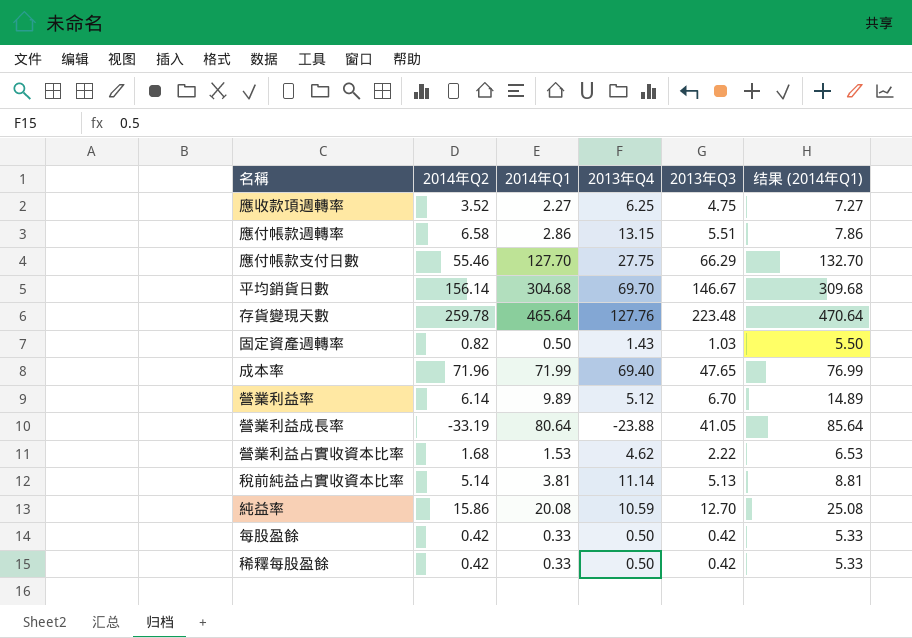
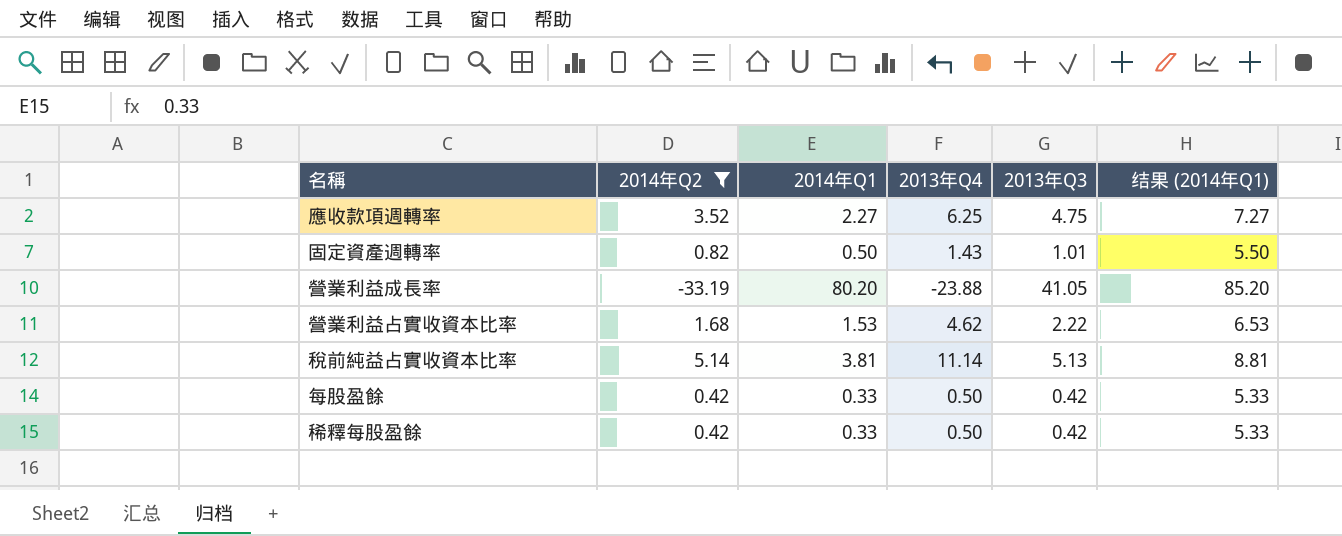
filter: none -> 2014年Q2 <= 5.14
固定資產週轉率 | 2013年Q3: 1.03 -> 1.01
營業利益成長率 | 2014年Q1: 80.64 -> 80.20
營業利益成長率 | 结果 (2014年Q1): 85.64 -> 85.20

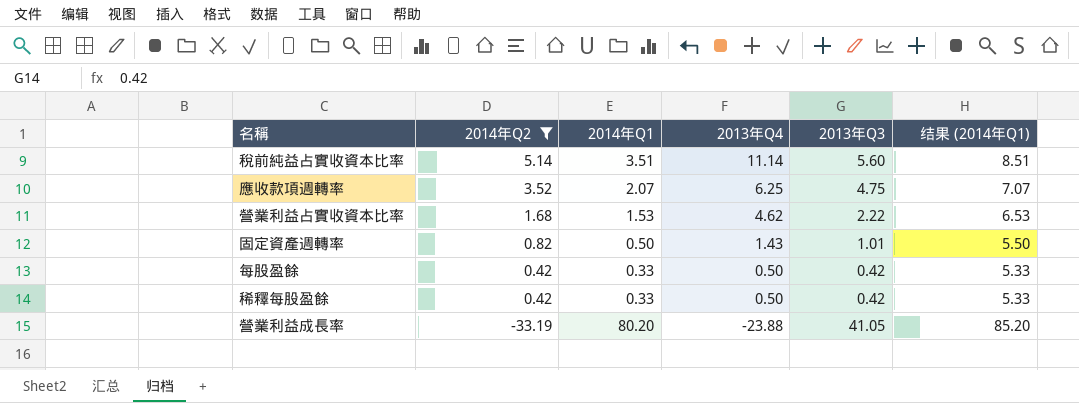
row order: none -> 2014年Q2 descending
稅前純益占實收資本比率 | 2014年Q1: 3.81 -> 3.51
稅前純益占實收資本比率 | 2013年Q3: 5.13 -> 5.60
稅前純益占實收資本比率 | 结果 (2014年Q1): 8.81 -> 8.51
應收款項週轉率 | 2014年Q1: 2.27 -> 2.07
應收款項週轉率 | 结果 (2014年Q1): 7.27 -> 7.07

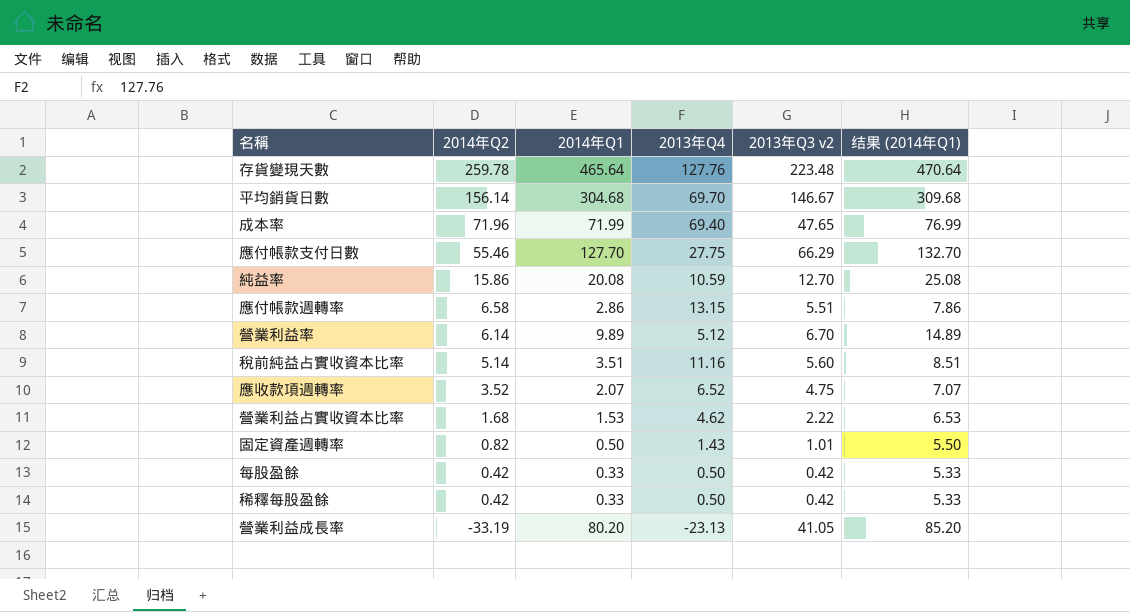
filter: 2014年Q2 <= 5.14 -> none
column name: 2013年Q3 -> 2013年Q3 v2
稅前純益占實收資本比率 | 2013年Q4: 11.14 -> 11.16
應收款項週轉率 | 2013年Q4: 6.25 -> 6.52
營業利益成長率 | 2013年Q4: -23.88 -> -23.13

